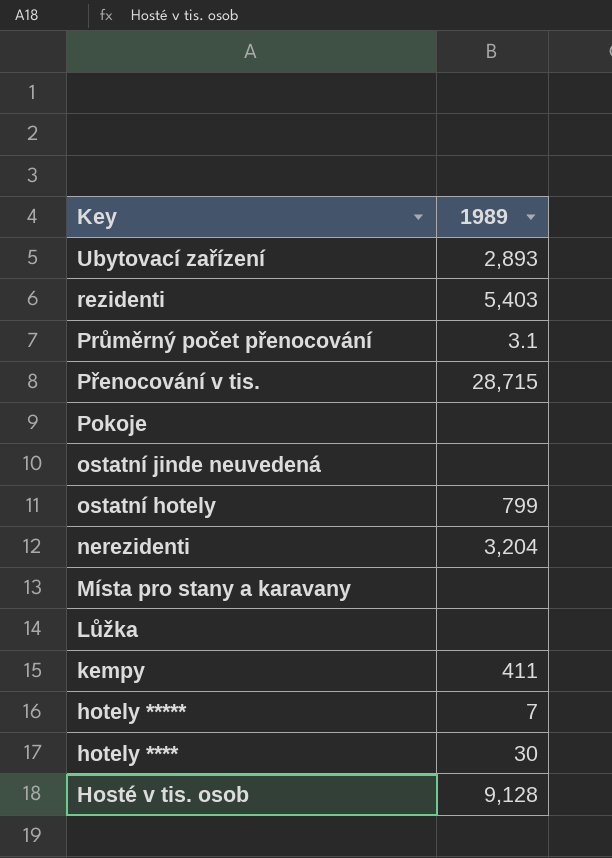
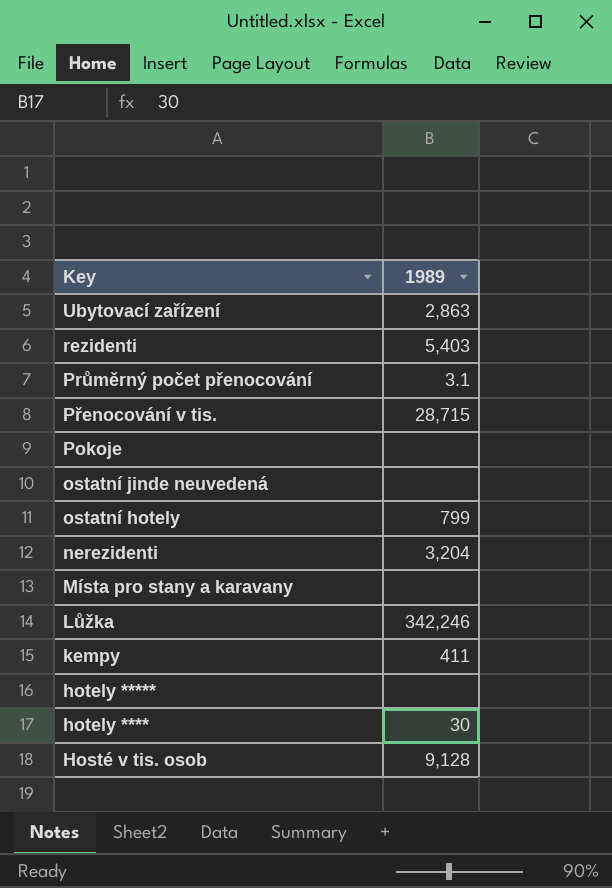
Ubytovací zařízení | 1989: 2,893 -> 2,863
Lůžka | 1989: none -> 342,246
hotely ***** | 1989: 7 -> none

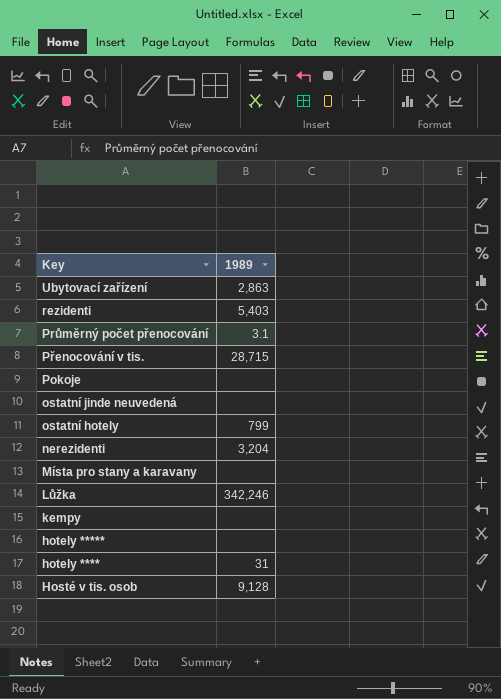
kempy | 1989: 411 -> none
hotely **** | 1989: 30 -> 31

